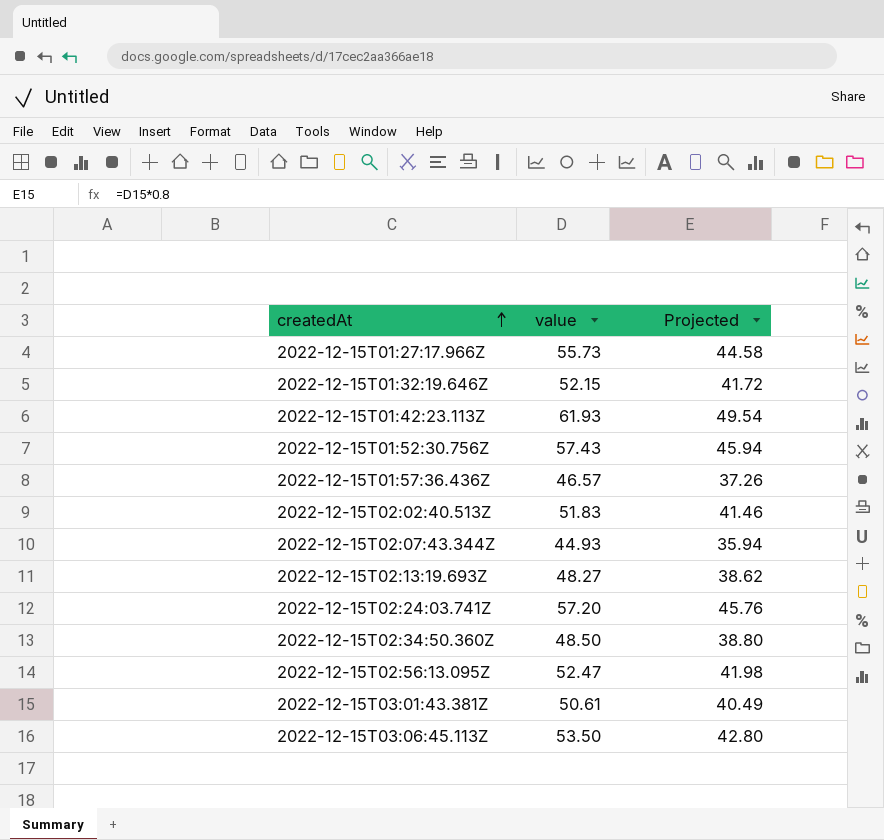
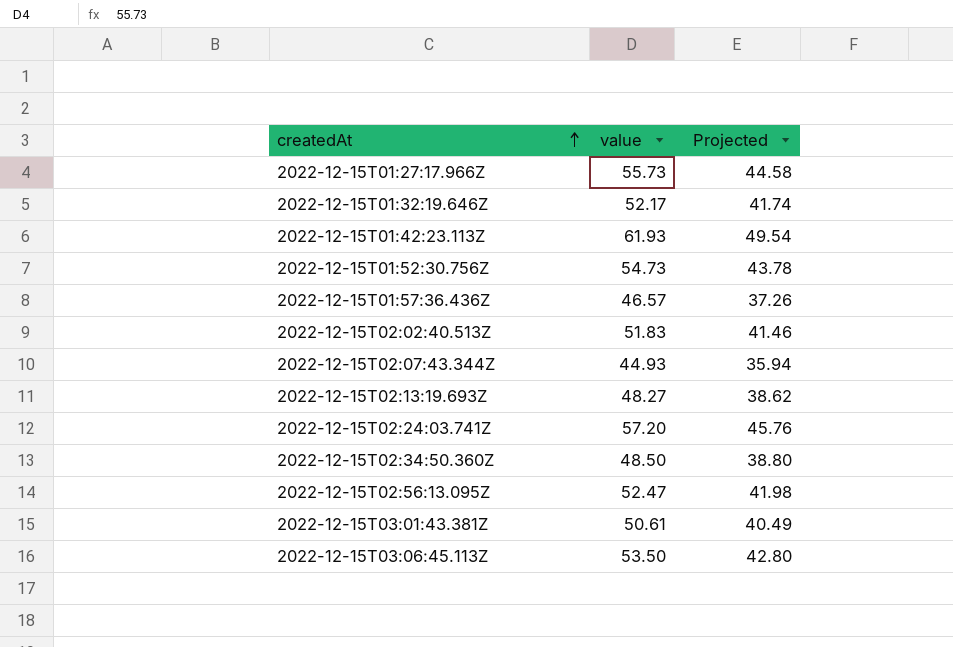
2022-12-15T01:32:19.646Z | value: 52.15 -> 52.17
2022-12-15T01:32:19.646Z | Projected: 41.72 -> 41.74
2022-12-15T01:52:30.756Z | value: 57.43 -> 54.73
2022-12-15T01:52:30.756Z | Projected: 45.94 -> 43.78

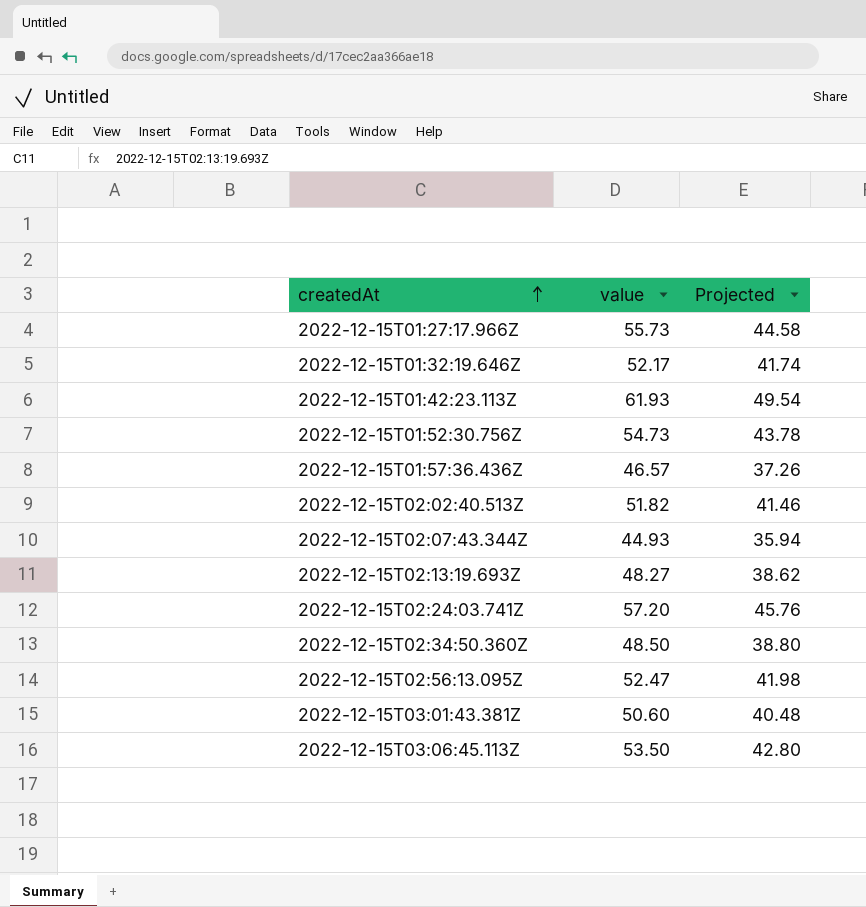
2022-12-15T02:02:40.513Z | value: 51.83 -> 51.82
2022-12-15T03:01:43.381Z | value: 50.61 -> 50.60
2022-12-15T03:01:43.381Z | Projected: 40.49 -> 40.48

